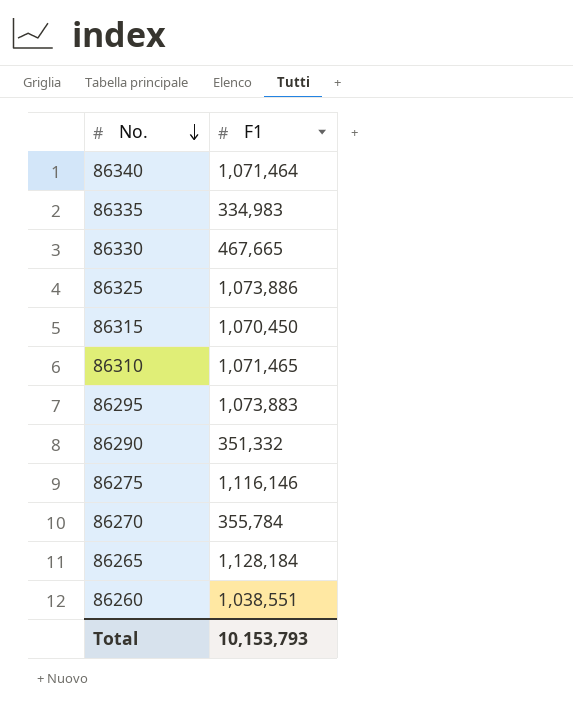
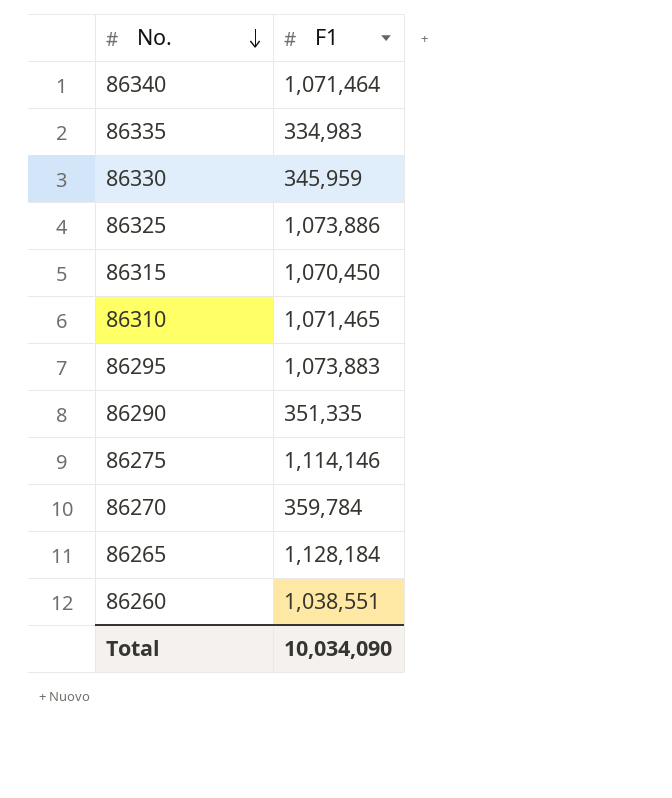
86330 | F1: 467,665 -> 345,959
86290 | F1: 351,332 -> 351,335
86275 | F1: 1,116,146 -> 1,114,146
86270 | F1: 355,784 -> 359,784
Total | F1: 10,153,793 -> 10,034,090

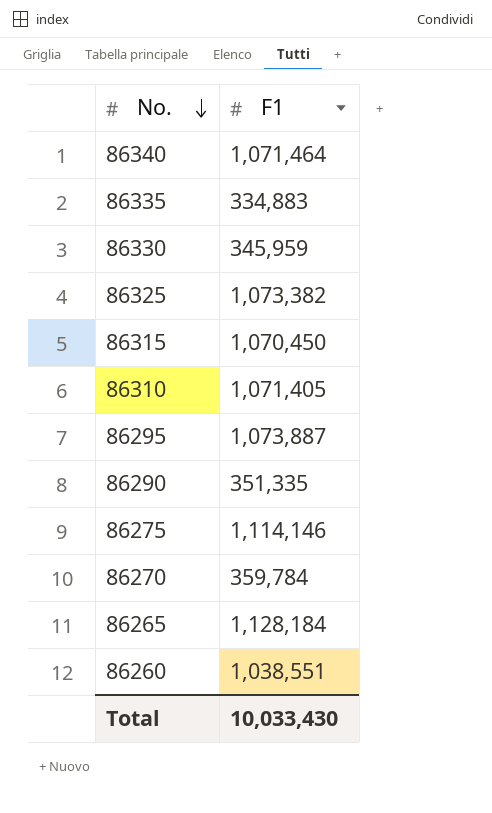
86335 | F1: 334,983 -> 334,883
86325 | F1: 1,073,886 -> 1,073,382
86310 | F1: 1,071,465 -> 1,071,405
86295 | F1: 1,073,883 -> 1,073,887
Total | F1: 10,034,090 -> 10,033,430

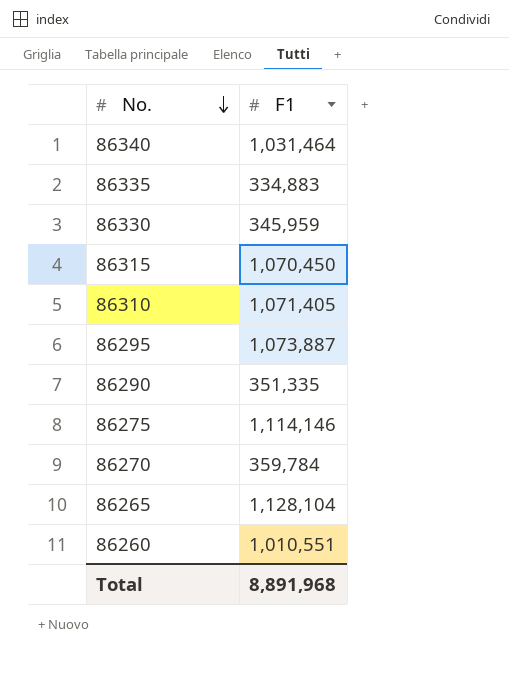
row 86325: 1,073,382 -> none
86340 | F1: 1,071,464 -> 1,031,464
86265 | F1: 1,128,184 -> 1,128,104
86260 | F1: 1,038,551 -> 1,010,551
Total | F1: 10,033,430 -> 8,891,968

